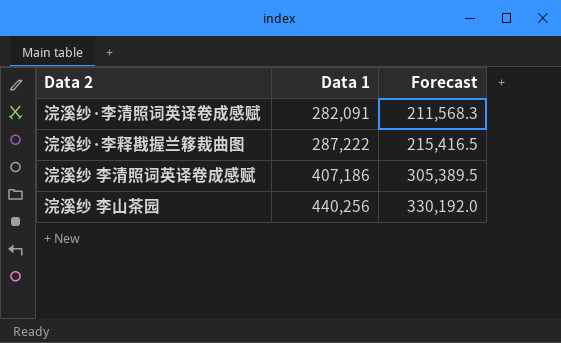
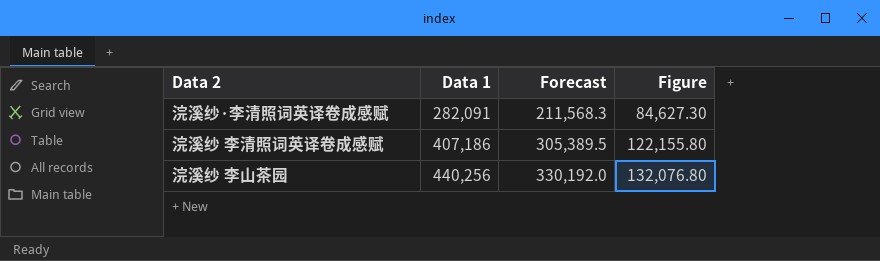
column Figure | formula: none -> [Data 1] * 0.3
row 浣溪纱·李释戡握兰簃裁曲图: 287,222 | 215,416.5 -> none

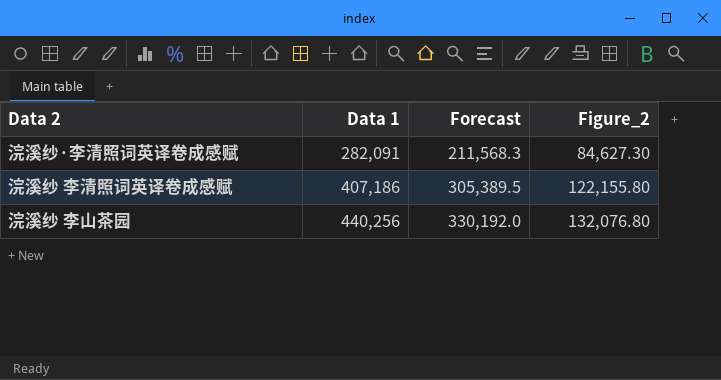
column name: Figure -> Figure_2

